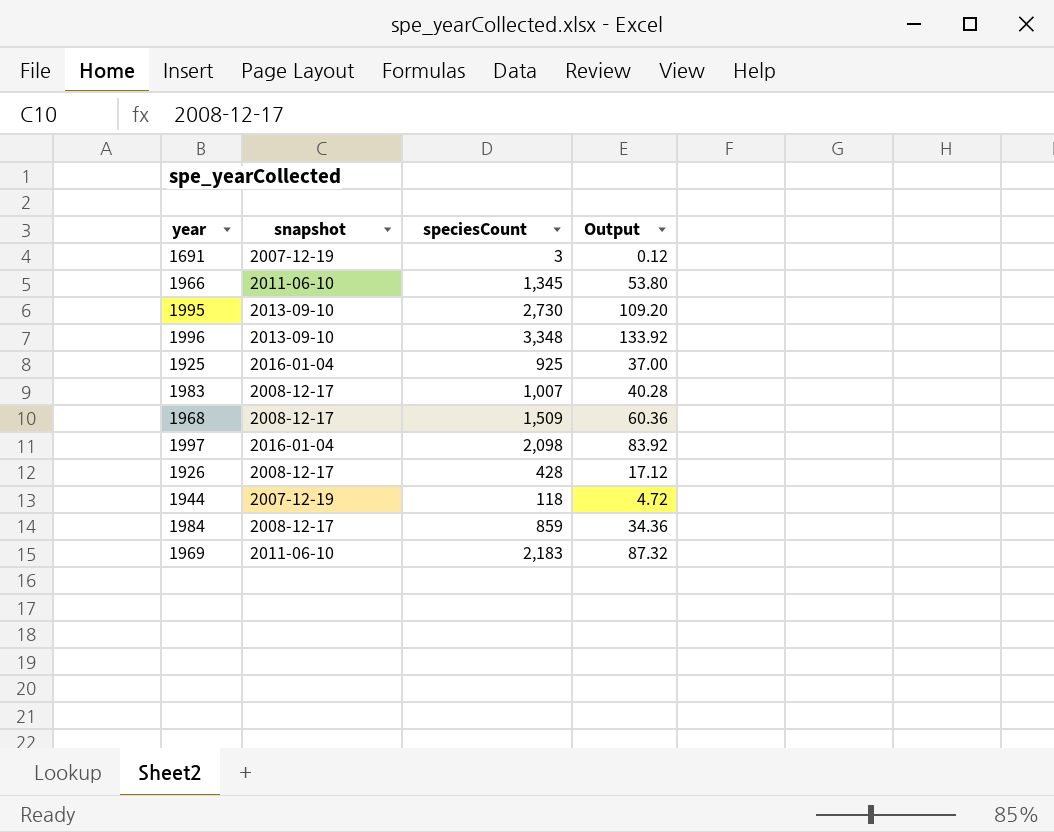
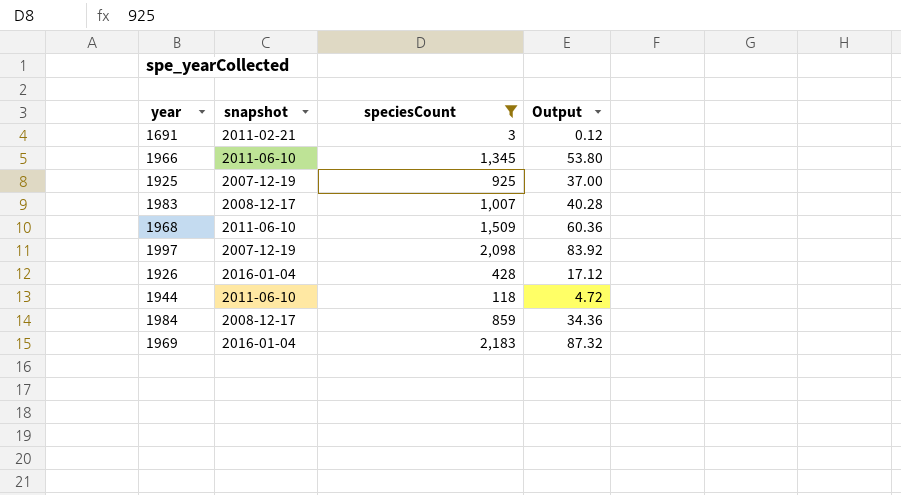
filter: none -> speciesCount <= 2,183
1691 | snapshot: 2007-12-19 -> 2011-02-21
1925 | snapshot: 2016-01-04 -> 2007-12-19
1968 | snapshot: 2008-12-17 -> 2011-06-10
1997 | snapshot: 2016-01-04 -> 2007-12-19
1926 | snapshot: 2008-12-17 -> 2016-01-04
1944 | snapshot: 2007-12-19 -> 2011-06-10
1969 | snapshot: 2011-06-10 -> 2016-01-04

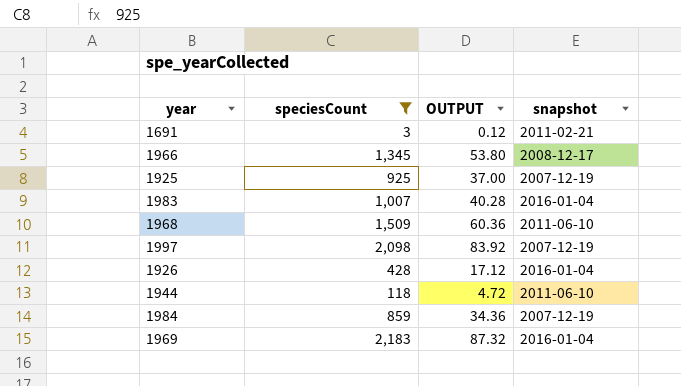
column name: Output -> OUTPUT
column snapshot | position: 2 -> 4
1966 | snapshot: 2011-06-10 -> 2008-12-17
1983 | snapshot: 2008-12-17 -> 2016-01-04
1984 | snapshot: 2008-12-17 -> 2007-12-19

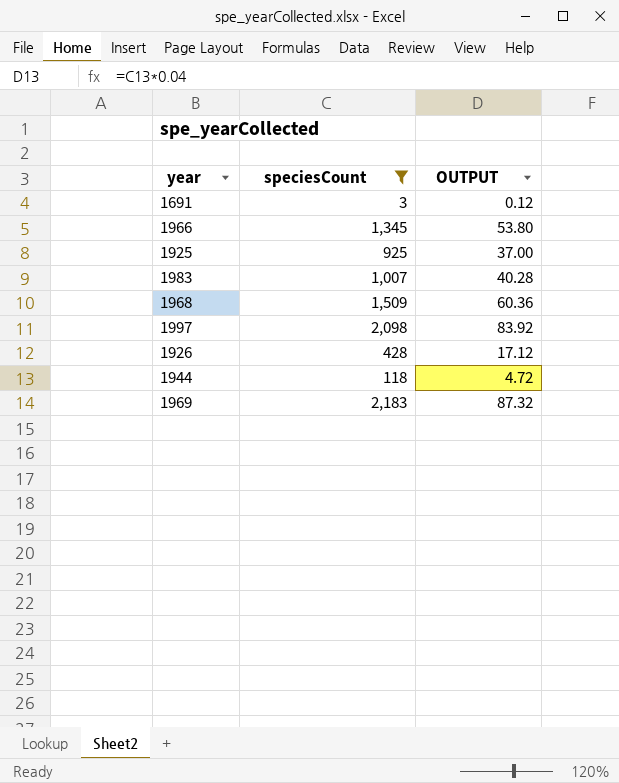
column snapshot | position: 4 -> none
row 1984: 859 | 34.36 | 2007-12-19 -> none

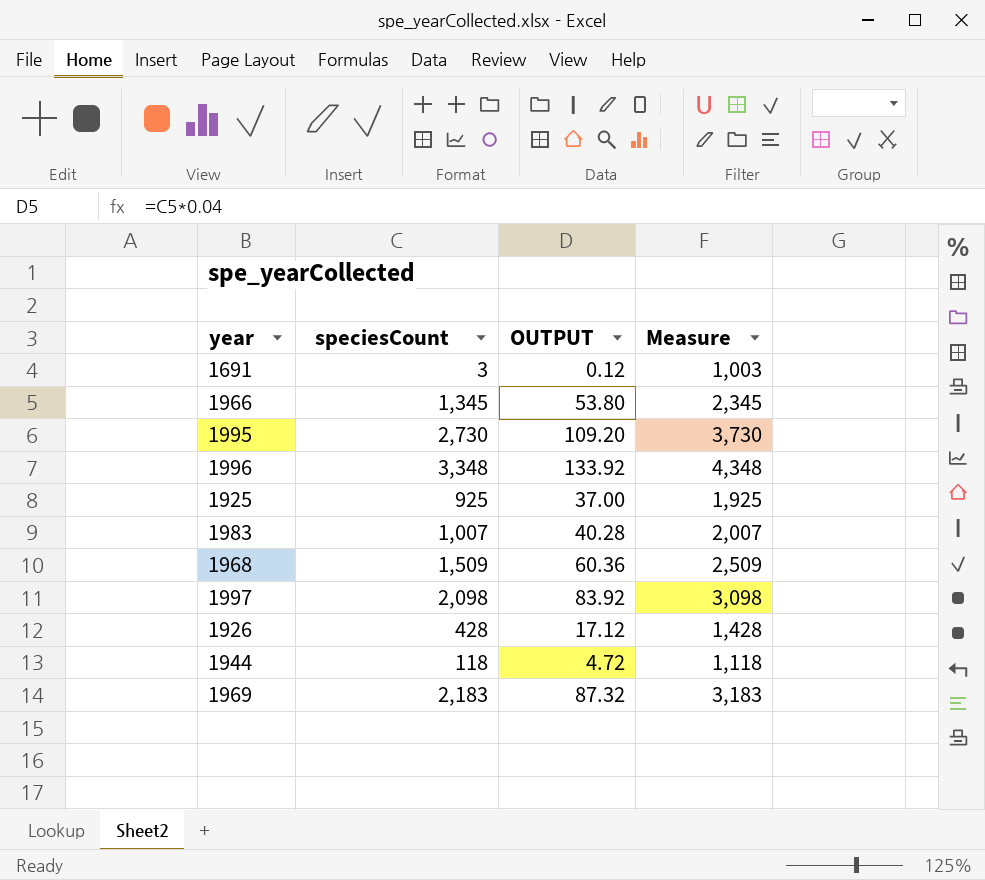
filter: speciesCount <= 2,183 -> none
column Measure | formula: none -> [speciesCount] + 1000

